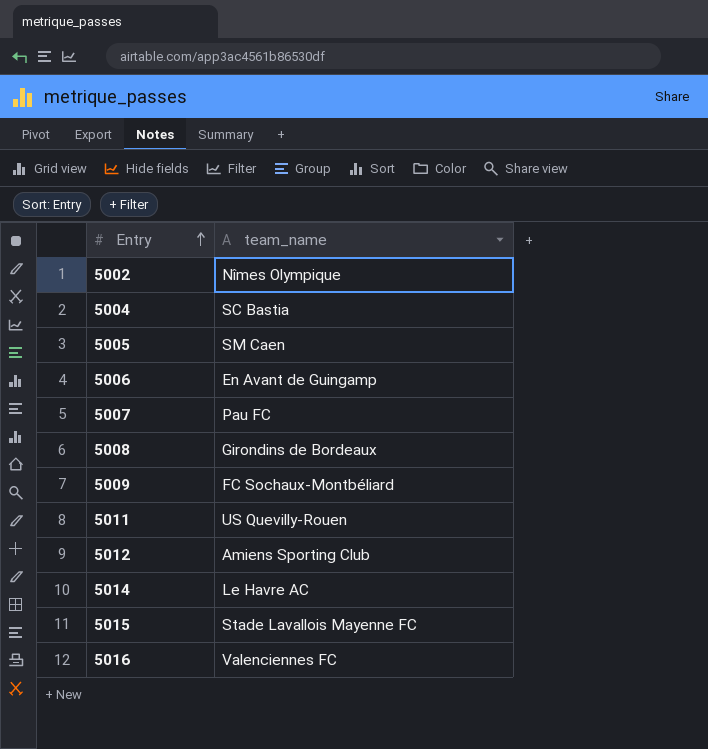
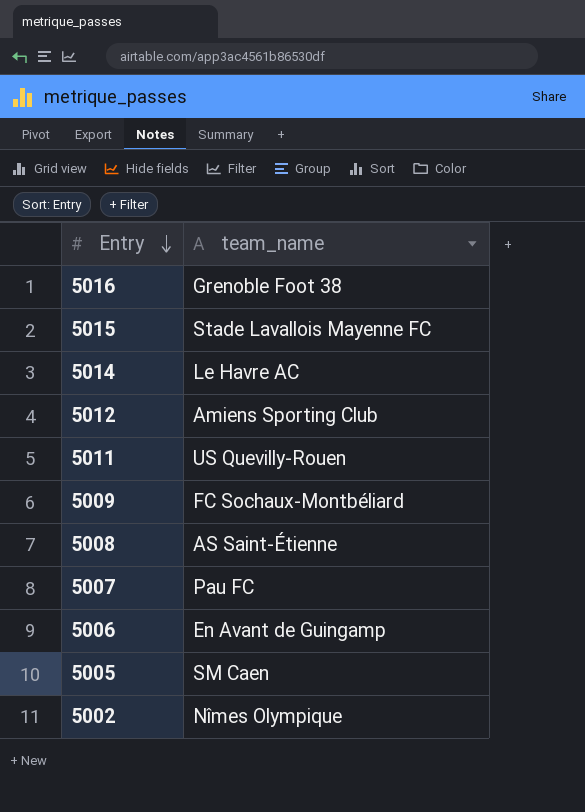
row order: Entry ascending -> Entry descending
row 5004: SC Bastia -> none
5016 | team_name: Valenciennes FC -> Grenoble Foot 38
5008 | team_name: Girondins de Bordeaux -> AS Saint-Étienne

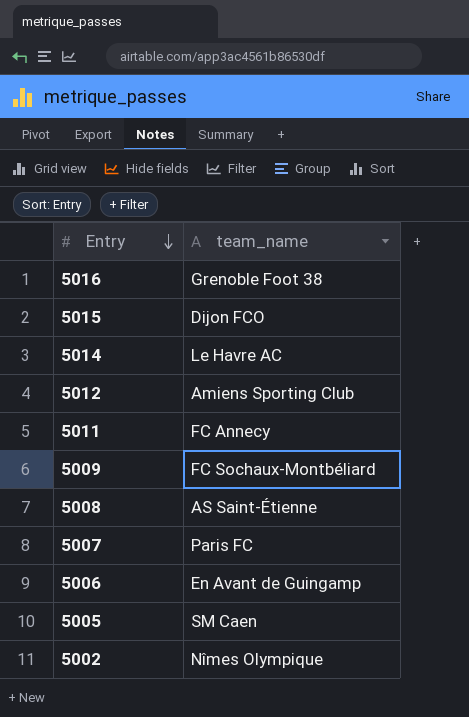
5015 | team_name: Stade Lavallois Mayenne FC -> Dijon FCO
5011 | team_name: US Quevilly-Rouen -> FC Annecy
5007 | team_name: Pau FC -> Paris FC

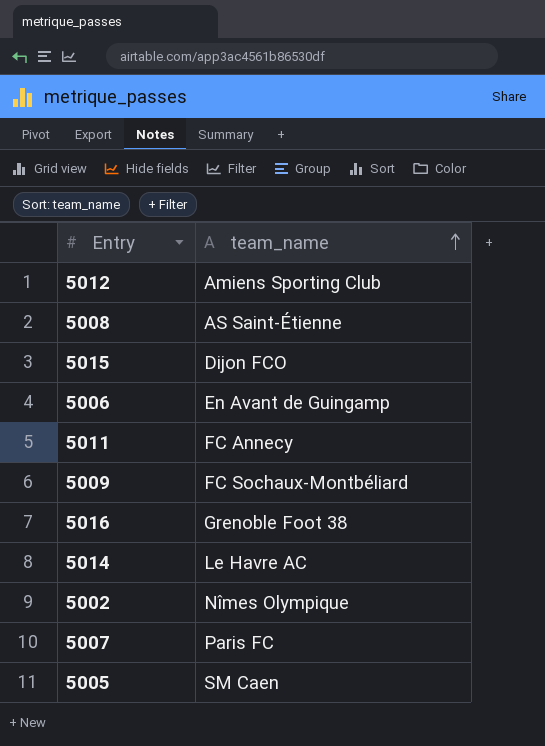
row order: Entry descending -> team_name ascending

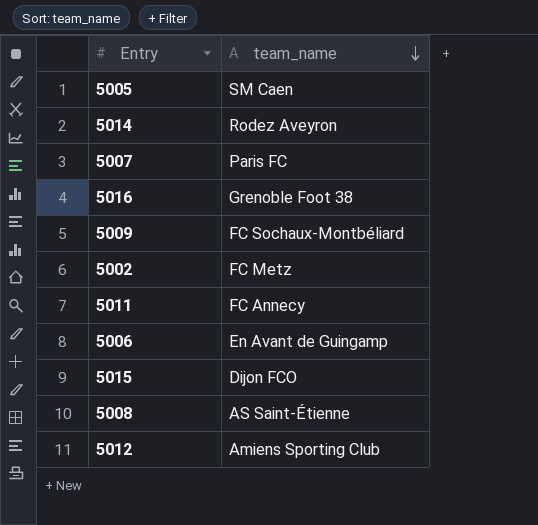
row order: team_name ascending -> team_name descending
5014 | team_name: Le Havre AC -> Rodez Aveyron
5002 | team_name: Nîmes Olympique -> FC Metz

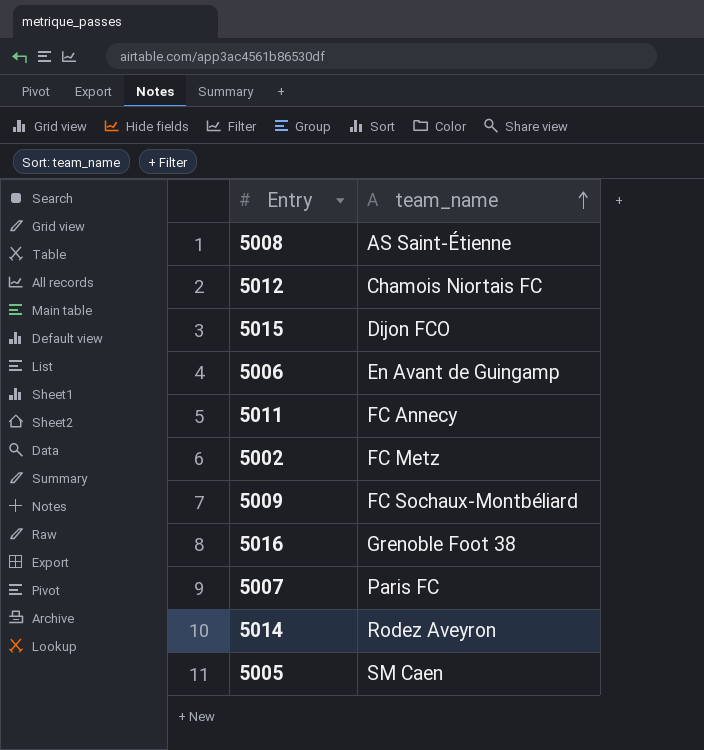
row order: team_name descending -> team_name ascending
5012 | team_name: Amiens Sporting Club -> Chamois Niortais FC

